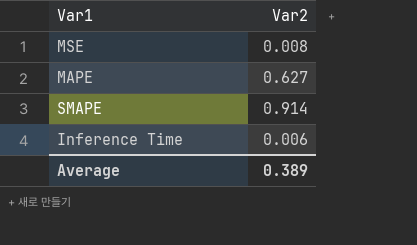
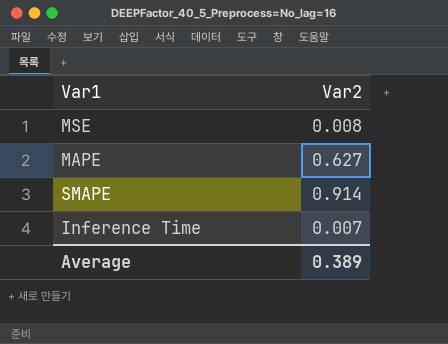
Inference Time | Var2: 0.006 -> 0.007

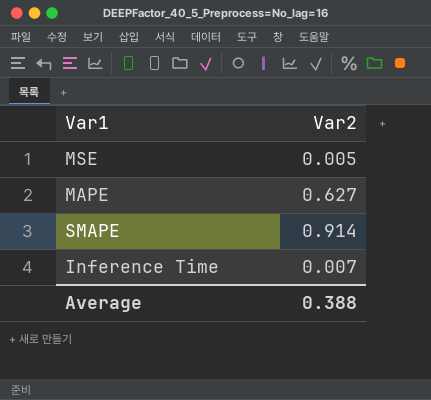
MSE | Var2: 0.008 -> 0.005
Average | Var2: 0.389 -> 0.388

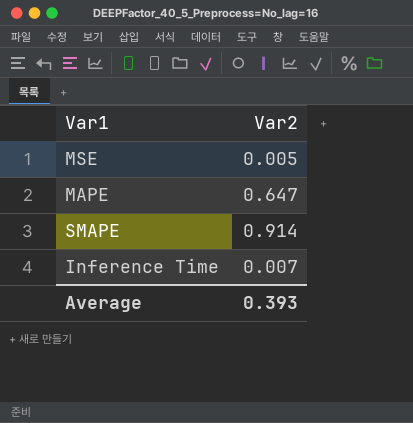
MAPE | Var2: 0.627 -> 0.647
Average | Var2: 0.388 -> 0.393

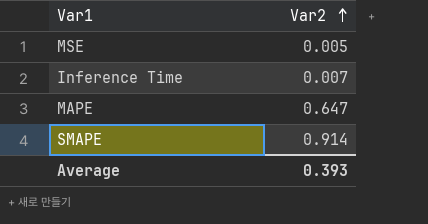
row order: none -> Var2 ascending

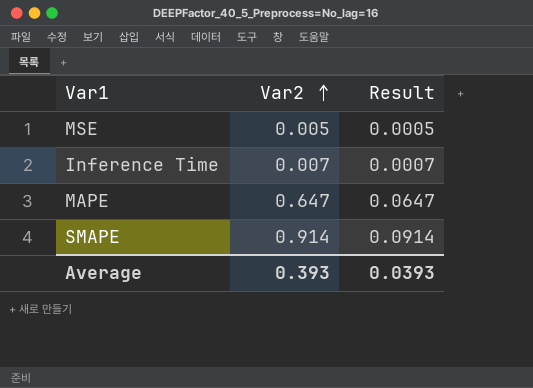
column Result | formula: none -> [Var2] * 0.1

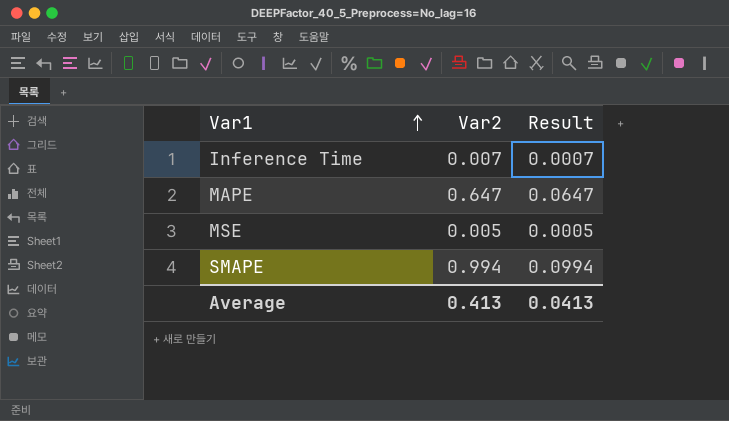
row order: Var2 ascending -> Var1 ascending
SMAPE | Var2: 0.914 -> 0.994
SMAPE | Result: 0.0914 -> 0.0994
Average | Var2: 0.393 -> 0.413
Average | Result: 0.0393 -> 0.0413

